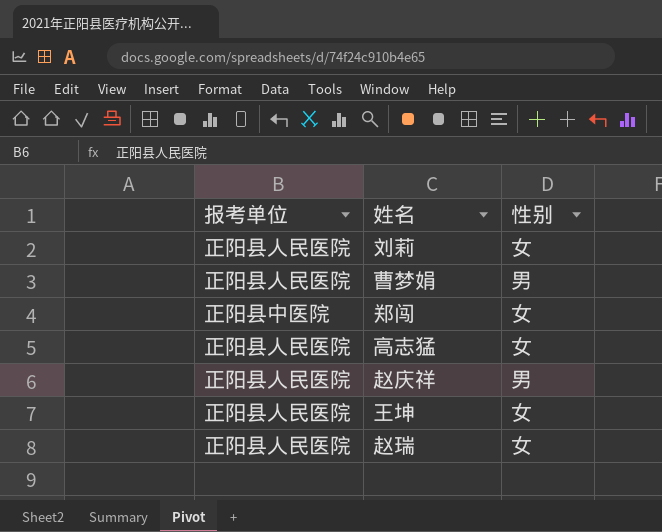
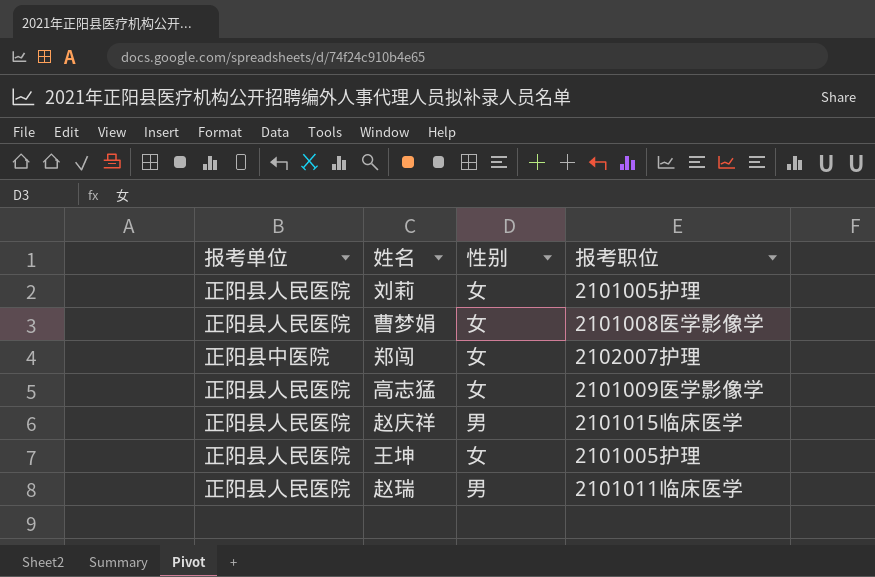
column 报考职位 | position: none -> 4
曹梦娟 | 性别: 男 -> 女
赵瑞 | 性别: 女 -> 男

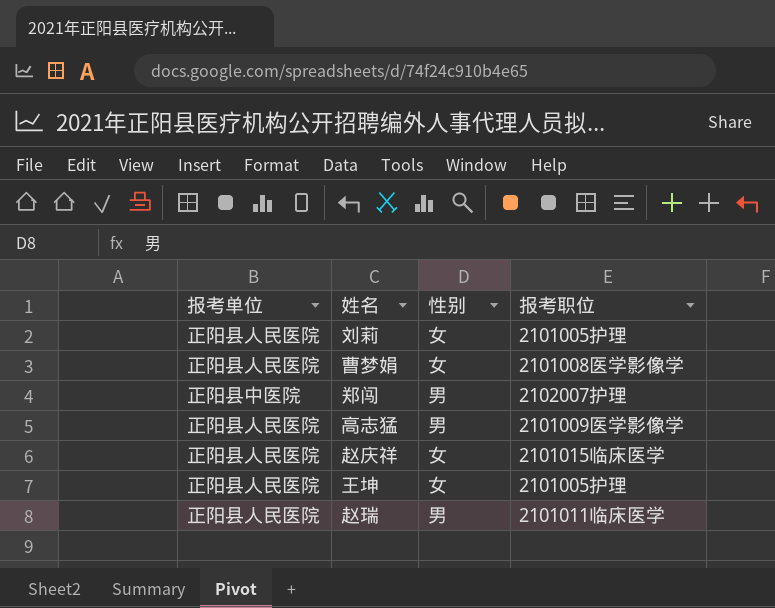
郑闯 | 性别: 女 -> 男
高志猛 | 性别: 女 -> 男
赵庆祥 | 性别: 男 -> 女

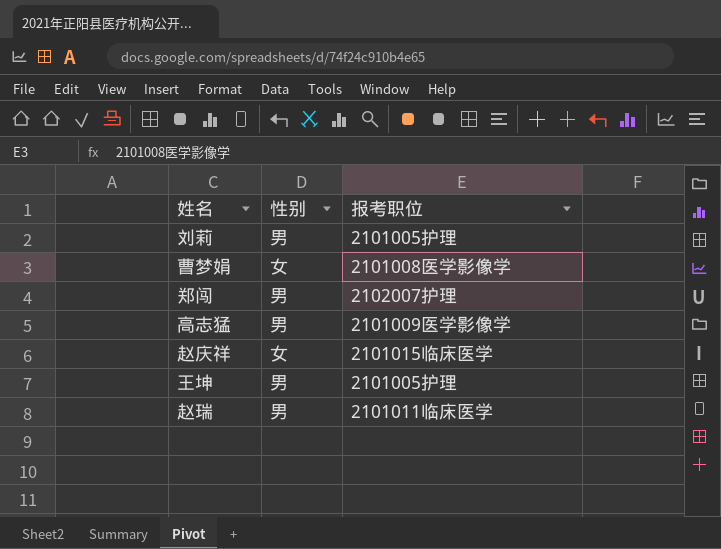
column 报考单位 | position: 1 -> none
刘莉 | 性别: 女 -> 男
王坤 | 性别: 女 -> 男

